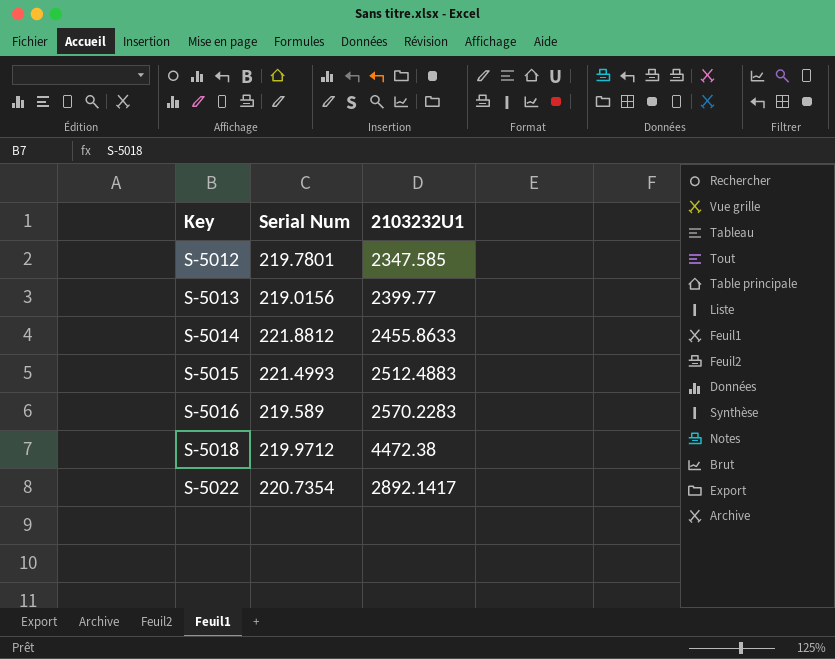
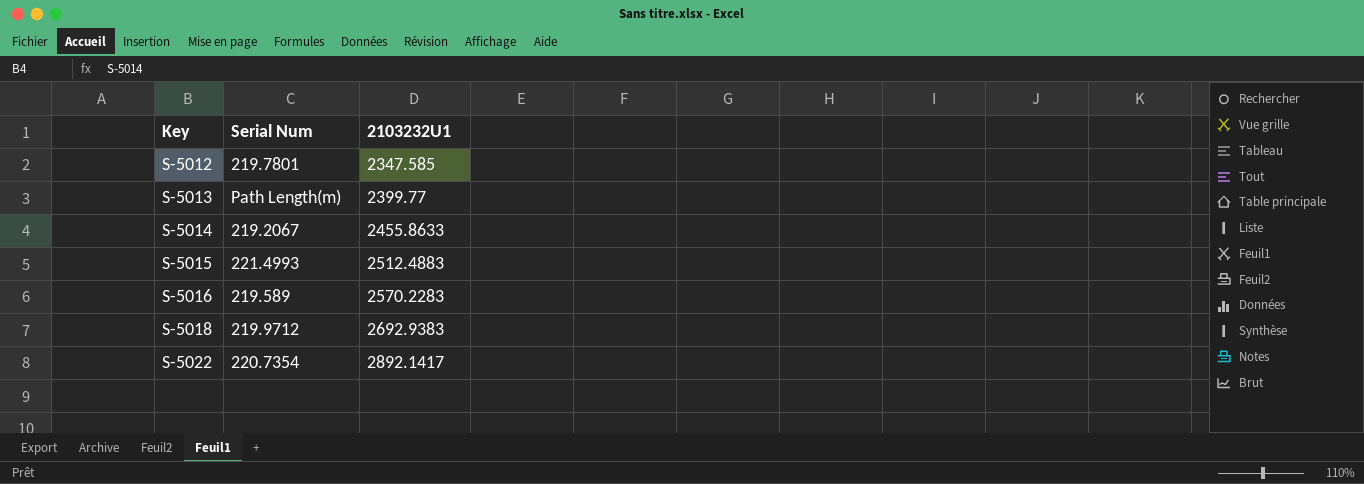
S-5013 | Serial Num: 219.0156 -> Path Length(m)
S-5014 | Serial Num: 221.8812 -> 219.2067
S-5018 | 2103232U1: 4472.38 -> 2692.9383

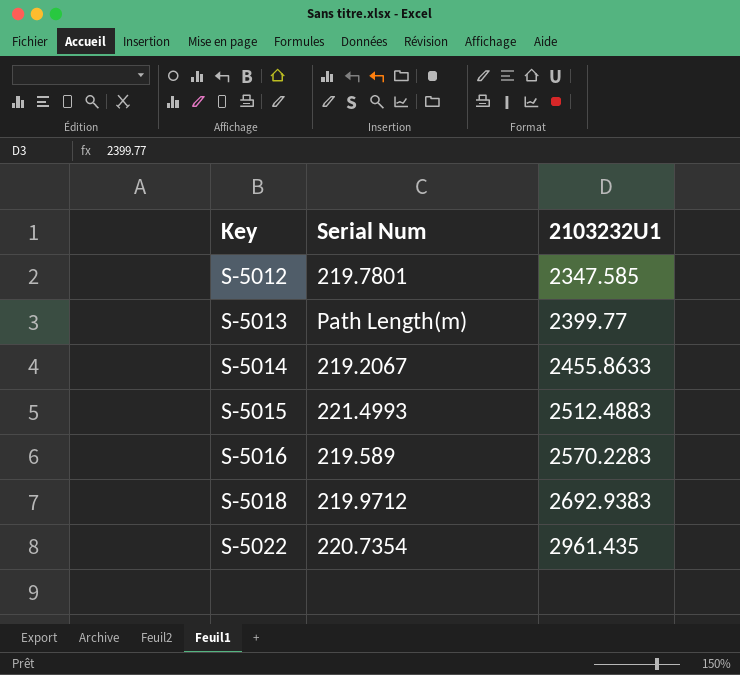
S-5022 | 2103232U1: 2892.1417 -> 2961.435

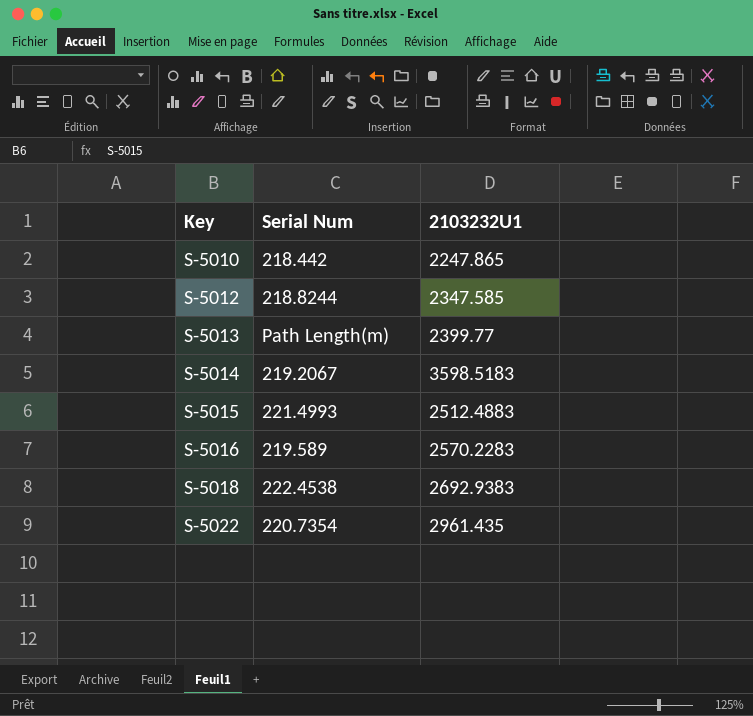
row S-5010: none -> 218.442 | 2247.865
S-5012 | Serial Num: 219.7801 -> 218.8244
S-5014 | 2103232U1: 2455.8633 -> 3598.5183
S-5018 | Serial Num: 219.9712 -> 222.4538

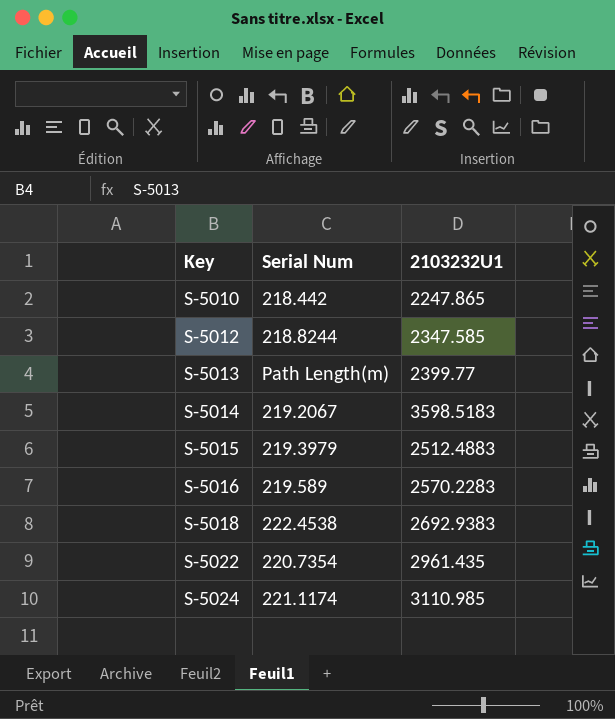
S-5015 | Serial Num: 221.4993 -> 219.3979
row S-5024: none -> 221.1174 | 3110.985

